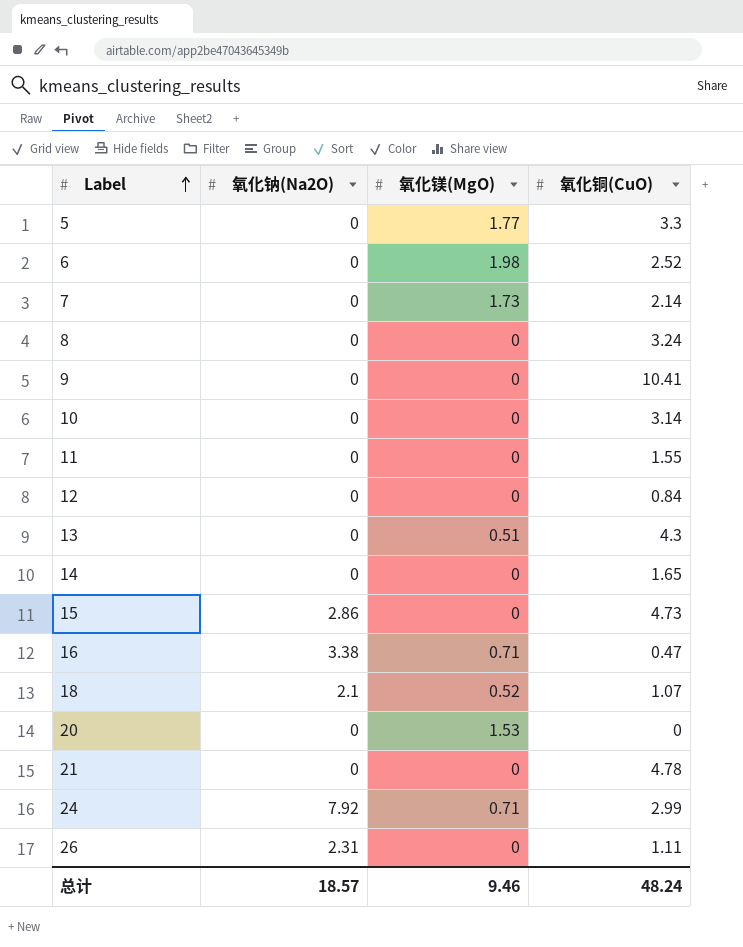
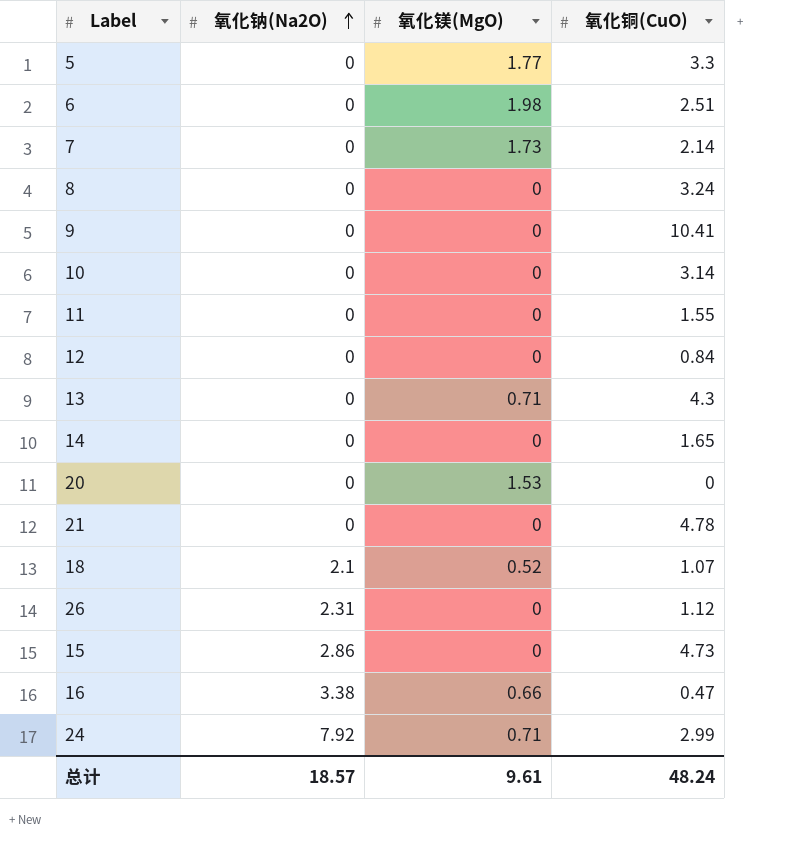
row order: Label ascending -> 氧化钠(Na2O) ascending
6 | 氧化铜(CuO): 2.52 -> 2.51
13 | 氧化镁(MgO): 0.51 -> 0.71
26 | 氧化铜(CuO): 1.11 -> 1.12
16 | 氧化镁(MgO): 0.71 -> 0.66
总计 | 氧化镁(MgO): 9.46 -> 9.61

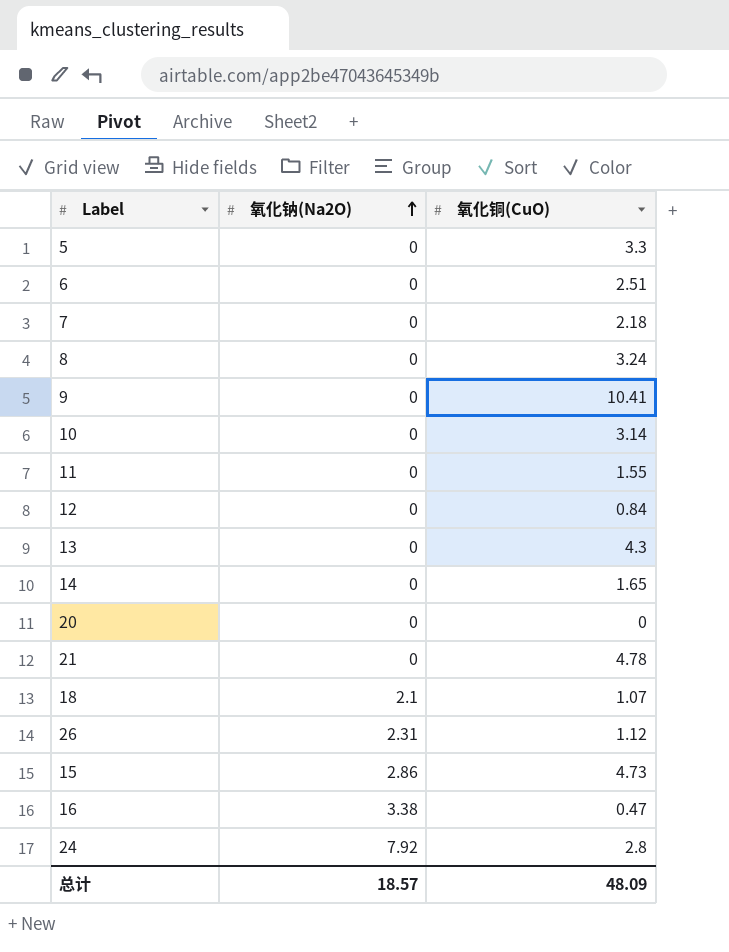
column 氧化镁(MgO) | position: 3 -> none
7 | 氧化铜(CuO): 2.14 -> 2.18
24 | 氧化铜(CuO): 2.99 -> 2.8
总计 | 氧化铜(CuO): 48.24 -> 48.09

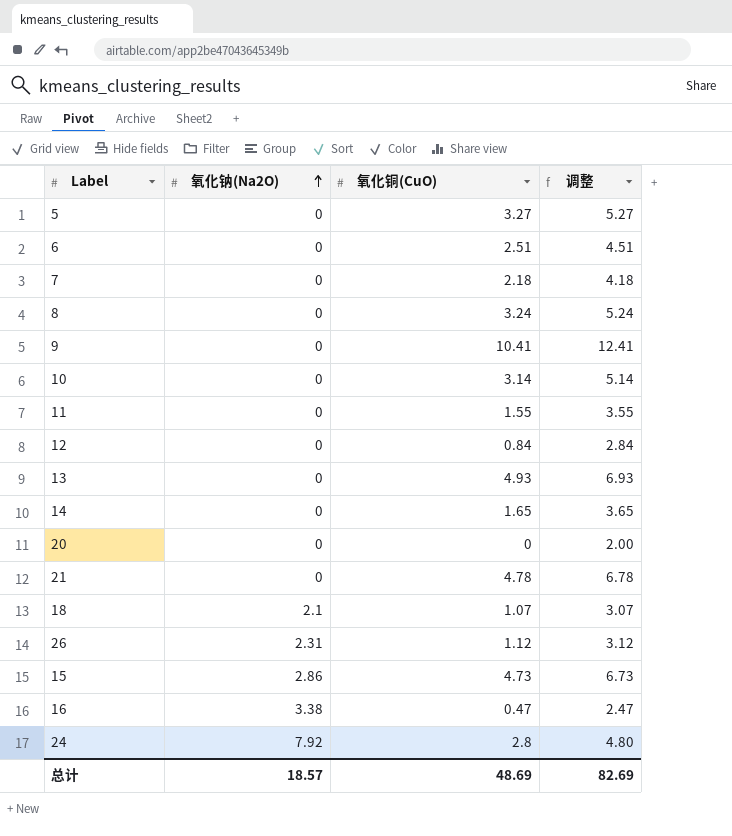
column 调整 | formula: none -> [氧化铜(CuO)] + 2
5 | 氧化铜(CuO): 3.3 -> 3.27
13 | 氧化铜(CuO): 4.3 -> 4.93
总计 | 氧化铜(CuO): 48.09 -> 48.69

